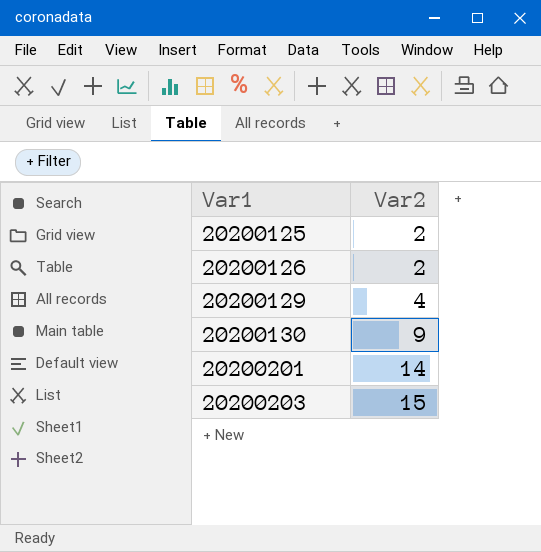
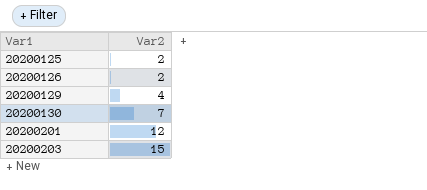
20200130 | Var2: 9 -> 7
20200201 | Var2: 14 -> 12

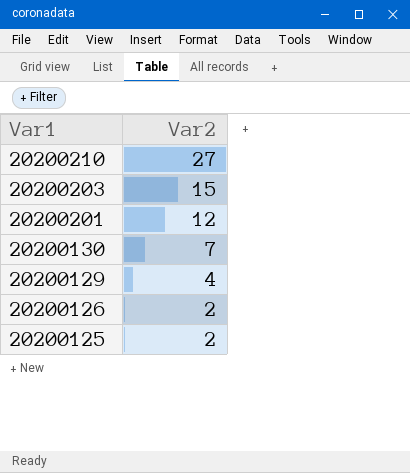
row order: Var1 ascending -> Var1 descending
row 20200210: none -> 27

